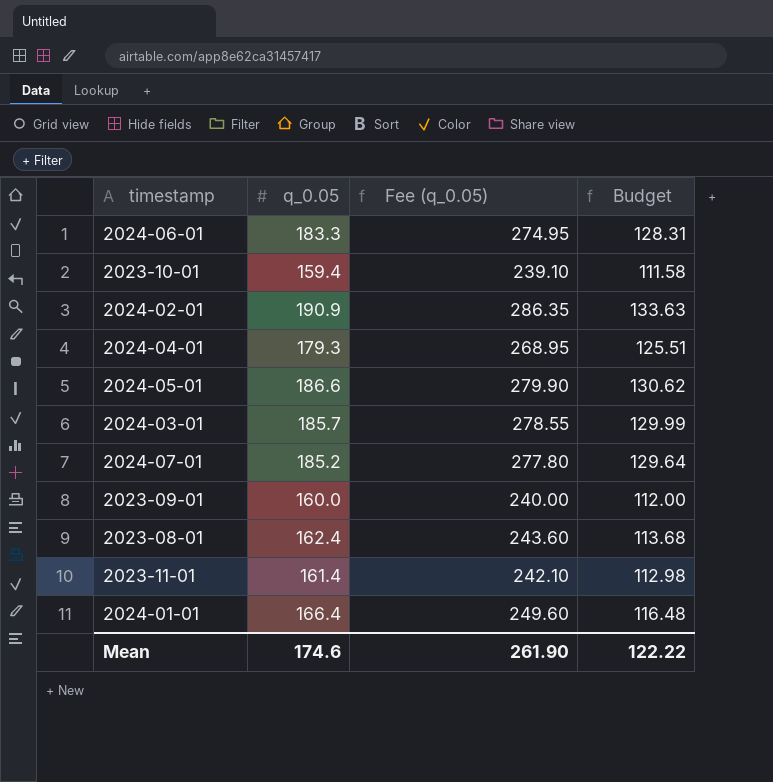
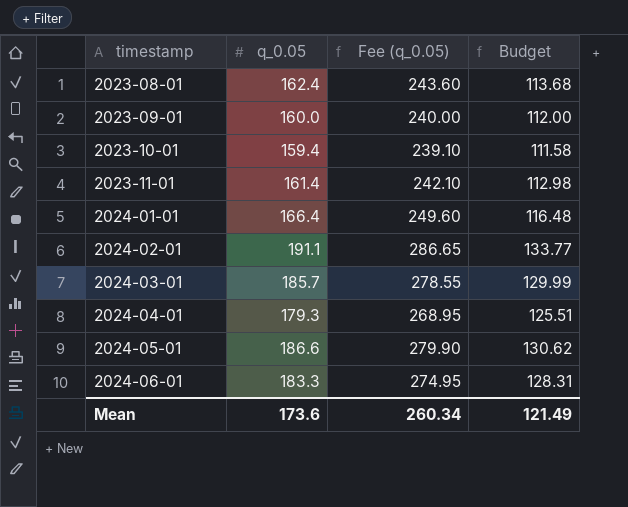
row order: none -> timestamp ascending
row 2024-07-01: 185.2 | 277.80 | 129.64 -> none
2024-02-01 | q_0.05: 190.9 -> 191.1
2024-02-01 | Fee (q_0.05): 286.35 -> 286.65
2024-02-01 | Budget: 133.63 -> 133.77
Mean | q_0.05: 174.6 -> 173.6
Mean | Fee (q_0.05): 261.90 -> 260.34
Mean | Budget: 122.22 -> 121.49

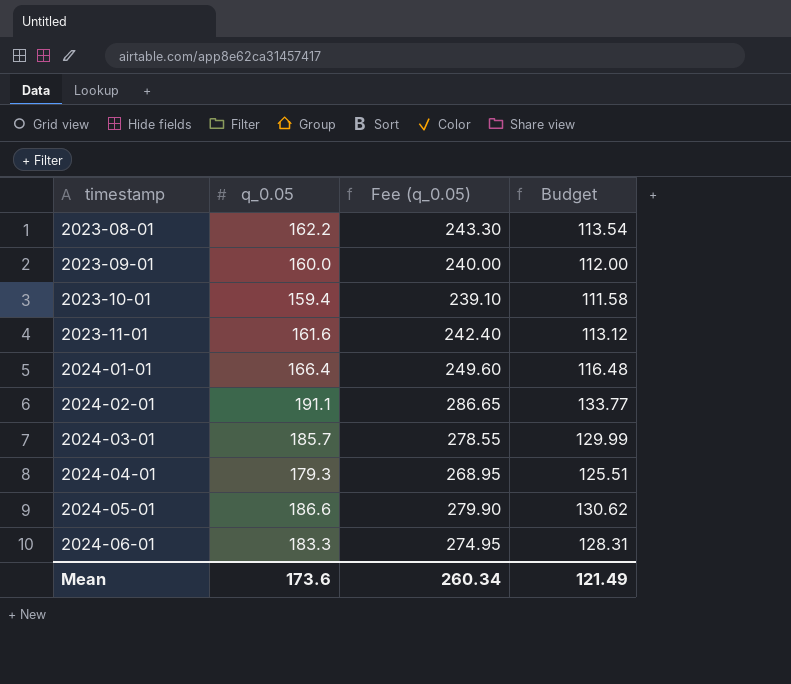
2023-08-01 | q_0.05: 162.4 -> 162.2
2023-08-01 | Fee (q_0.05): 243.60 -> 243.30
2023-08-01 | Budget: 113.68 -> 113.54
2023-11-01 | q_0.05: 161.4 -> 161.6
2023-11-01 | Fee (q_0.05): 242.10 -> 242.40
2023-11-01 | Budget: 112.98 -> 113.12

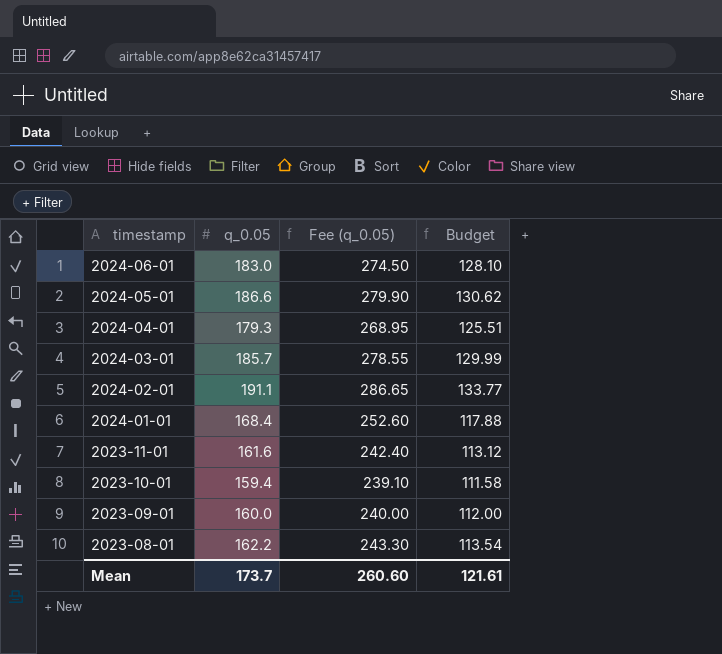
row order: timestamp ascending -> timestamp descending
2024-06-01 | q_0.05: 183.3 -> 183.0
2024-06-01 | Fee (q_0.05): 274.95 -> 274.50
2024-06-01 | Budget: 128.31 -> 128.10
2024-01-01 | q_0.05: 166.4 -> 168.4
2024-01-01 | Fee (q_0.05): 249.60 -> 252.60
2024-01-01 | Budget: 116.48 -> 117.88
Mean | q_0.05: 173.6 -> 173.7
Mean | Fee (q_0.05): 260.34 -> 260.60
Mean | Budget: 121.49 -> 121.61

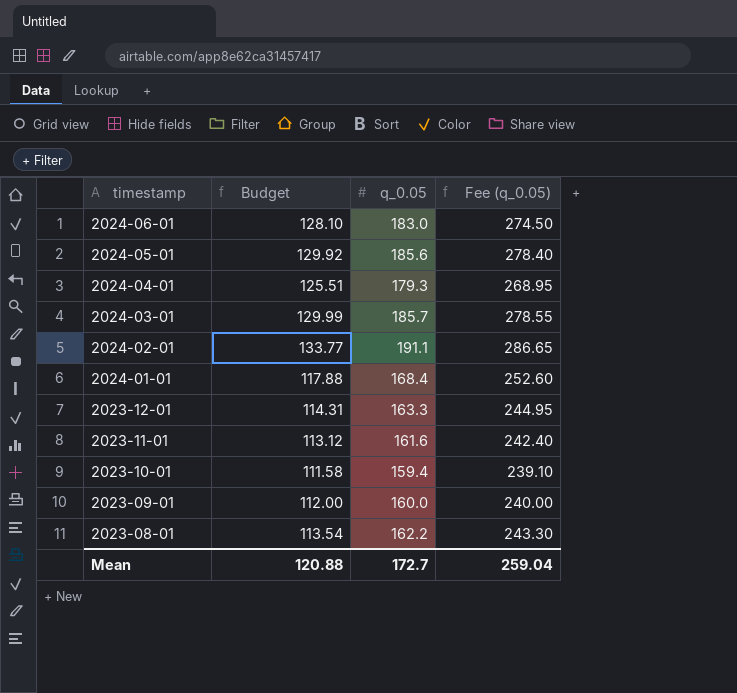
column Budget | position: 4 -> 2
2024-05-01 | Budget: 130.62 -> 129.92
2024-05-01 | q_0.05: 186.6 -> 185.6
2024-05-01 | Fee (q_0.05): 279.90 -> 278.40
row 2023-12-01: none -> 114.31 | 163.3 | 244.95
Mean | Budget: 121.61 -> 120.88
Mean | q_0.05: 173.7 -> 172.7
Mean | Fee (q_0.05): 260.60 -> 259.04

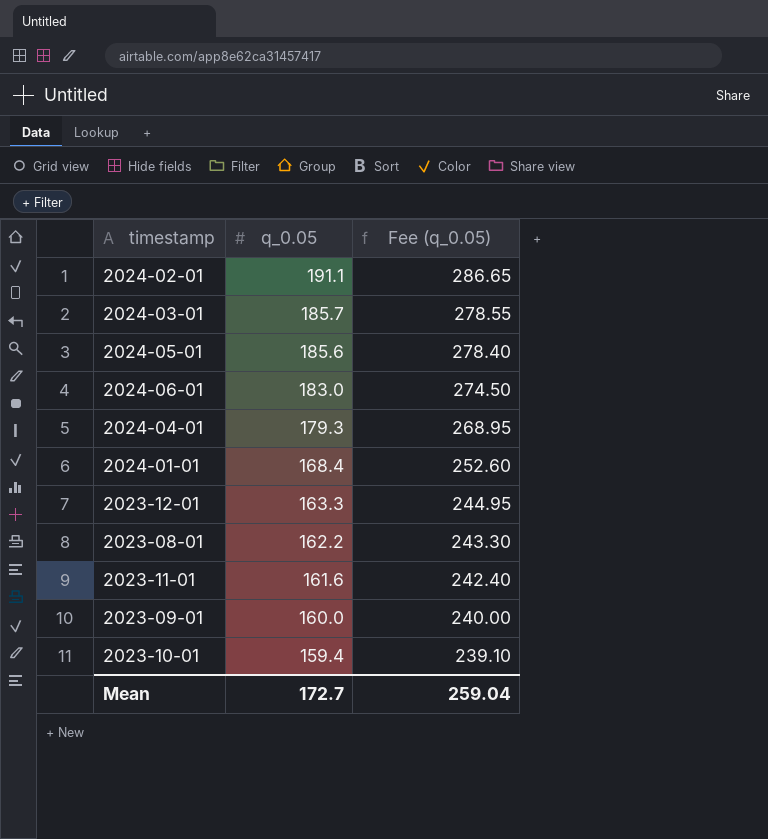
row order: timestamp descending -> q_0.05 descending
column Budget | formula: [q_0.05] * 0.7 -> none

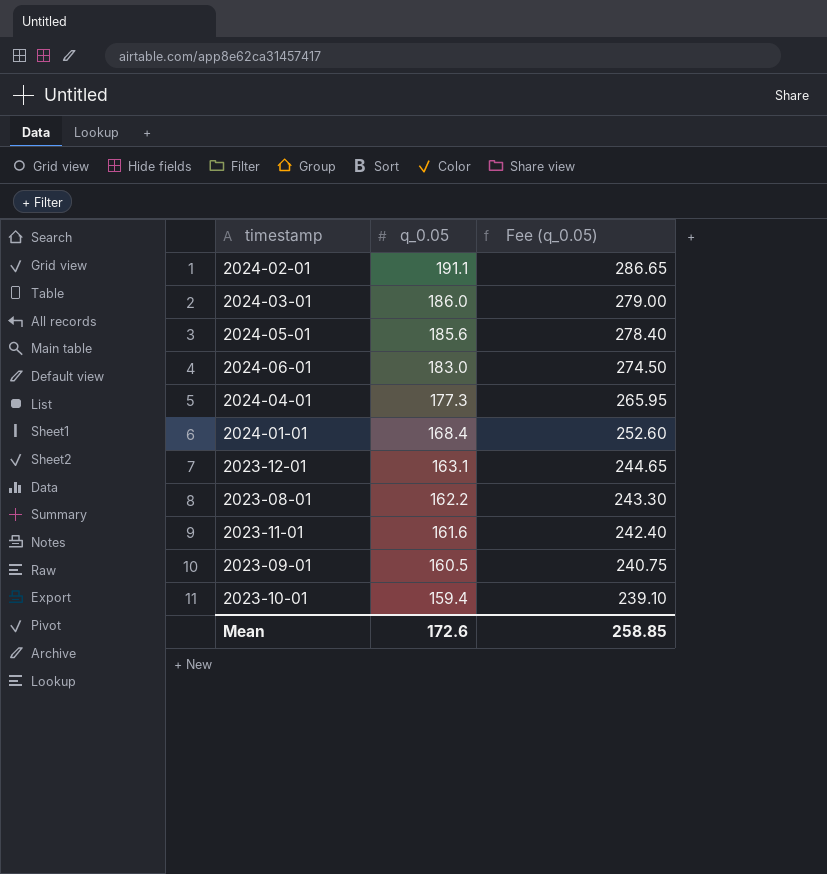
2024-03-01 | q_0.05: 185.7 -> 186.0
2024-03-01 | Fee (q_0.05): 278.55 -> 279.00
2024-04-01 | q_0.05: 179.3 -> 177.3
2024-04-01 | Fee (q_0.05): 268.95 -> 265.95
2023-12-01 | q_0.05: 163.3 -> 163.1
2023-12-01 | Fee (q_0.05): 244.95 -> 244.65
2023-09-01 | q_0.05: 160.0 -> 160.5
2023-09-01 | Fee (q_0.05): 240.00 -> 240.75
Mean | q_0.05: 172.7 -> 172.6
Mean | Fee (q_0.05): 259.04 -> 258.85

